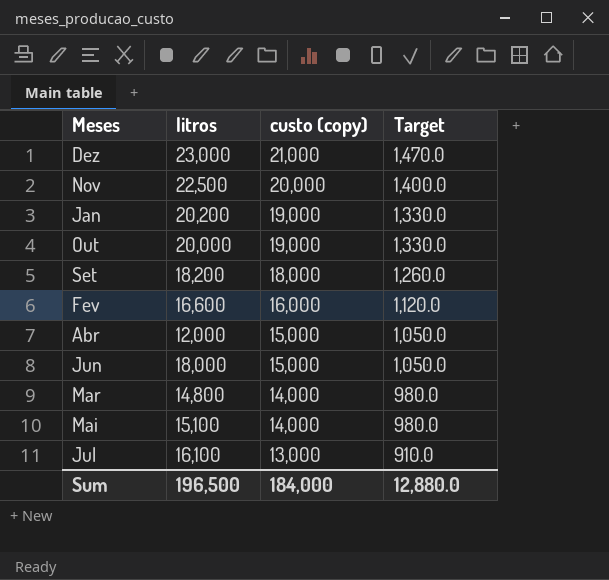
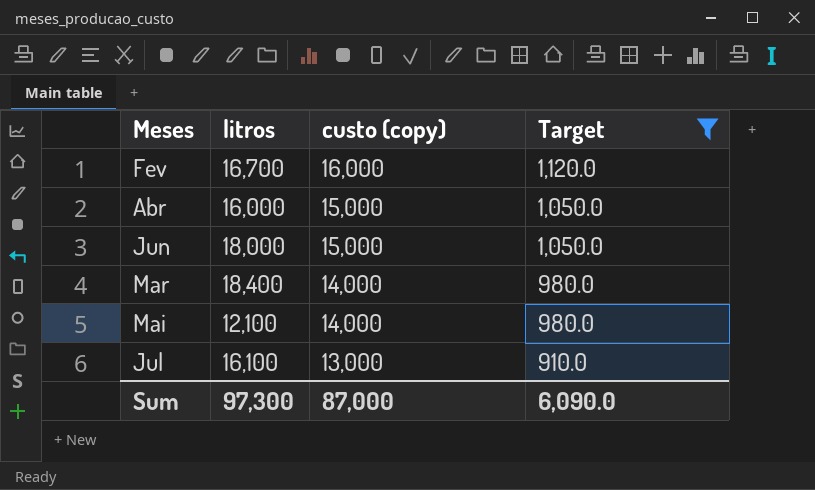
filter: none -> Target <= 1,120.0
Fev | litros: 16,600 -> 16,700
Abr | litros: 12,000 -> 16,000
Mar | litros: 14,800 -> 18,400
Mai | litros: 15,100 -> 12,100
Sum | litros: 196,500 -> 97,300
Sum | custo (copy): 184,000 -> 87,000
Sum | Target: 12,880.0 -> 6,090.0

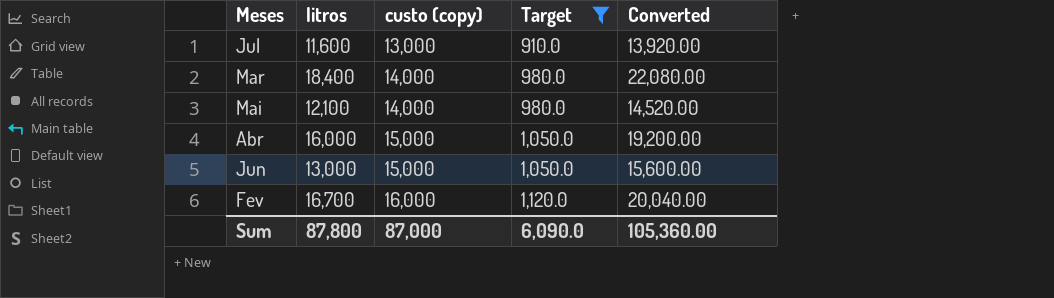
row order: custo (copy) descending -> custo (copy) ascending
column Converted | formula: none -> [litros] * 1.2
Jul | litros: 16,100 -> 11,600
Jun | litros: 18,000 -> 13,000
Sum | litros: 97,300 -> 87,800

